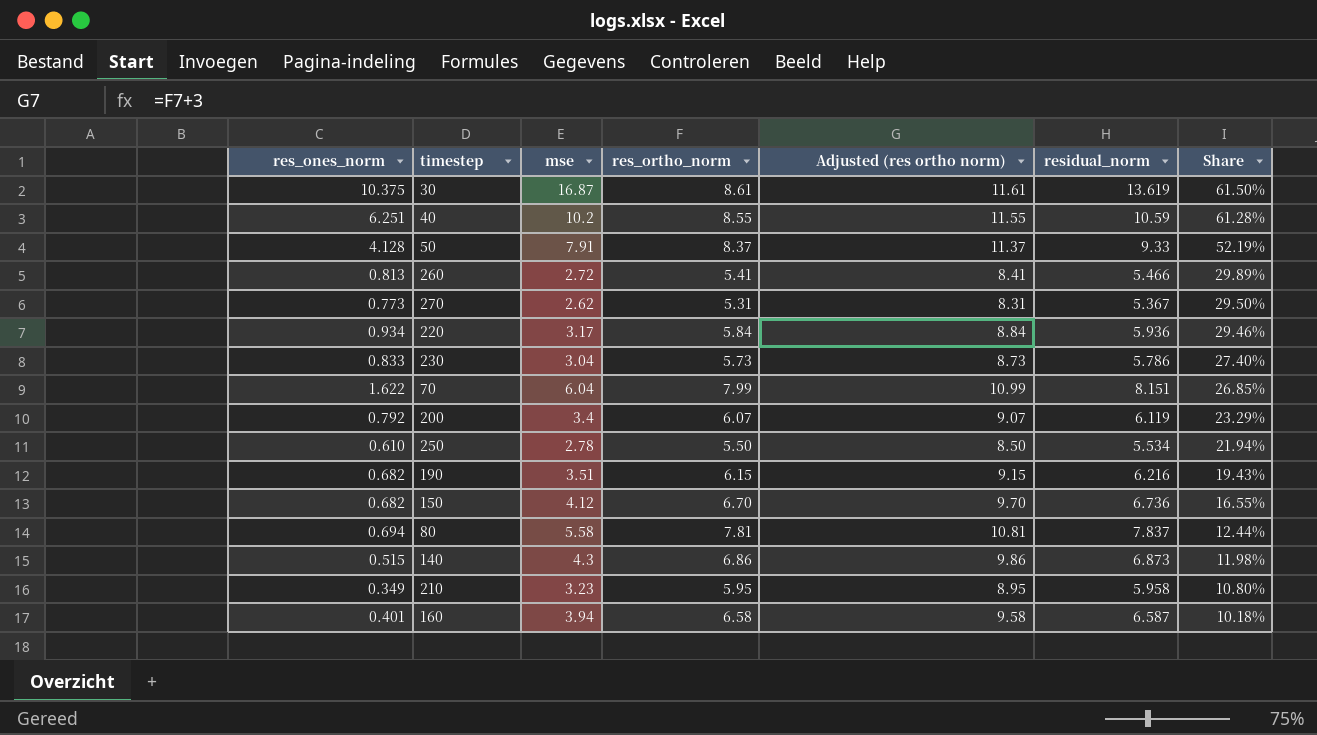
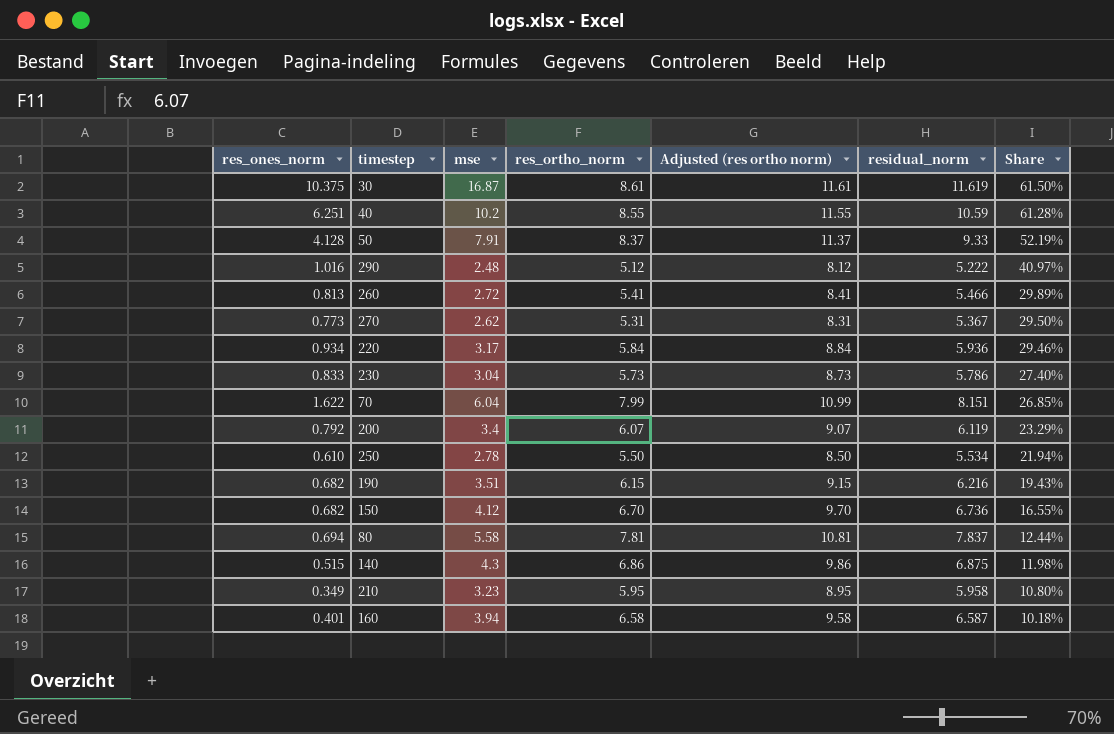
30 | residual_norm: 13.619 -> 11.619
row 290: none -> 1.016 | 2.48 | 5.12 | 8.12 | 5.222 | 40.97%
140 | residual_norm: 6.873 -> 6.875

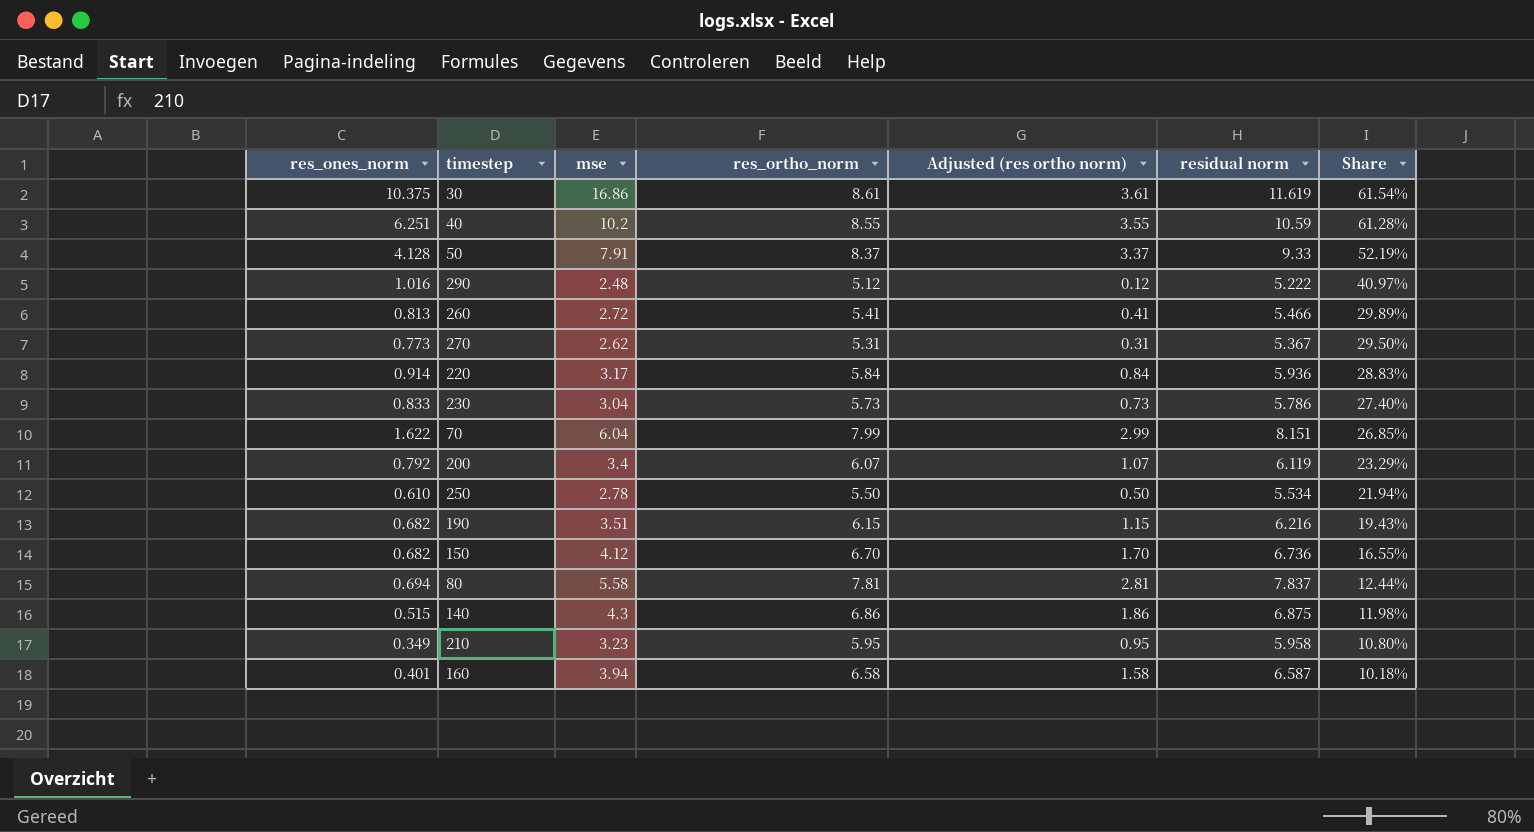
column Adjusted (res ortho norm) | formula: [res_ortho_norm] + 3 -> [res_ortho_norm] - 5
column name: residual_norm -> residual norm
30 | mse: 16.87 -> 16.86
30 | Share: 61.50% -> 61.54%
220 | res_ones_norm: 0.934 -> 0.914
220 | Share: 29.46% -> 28.83%

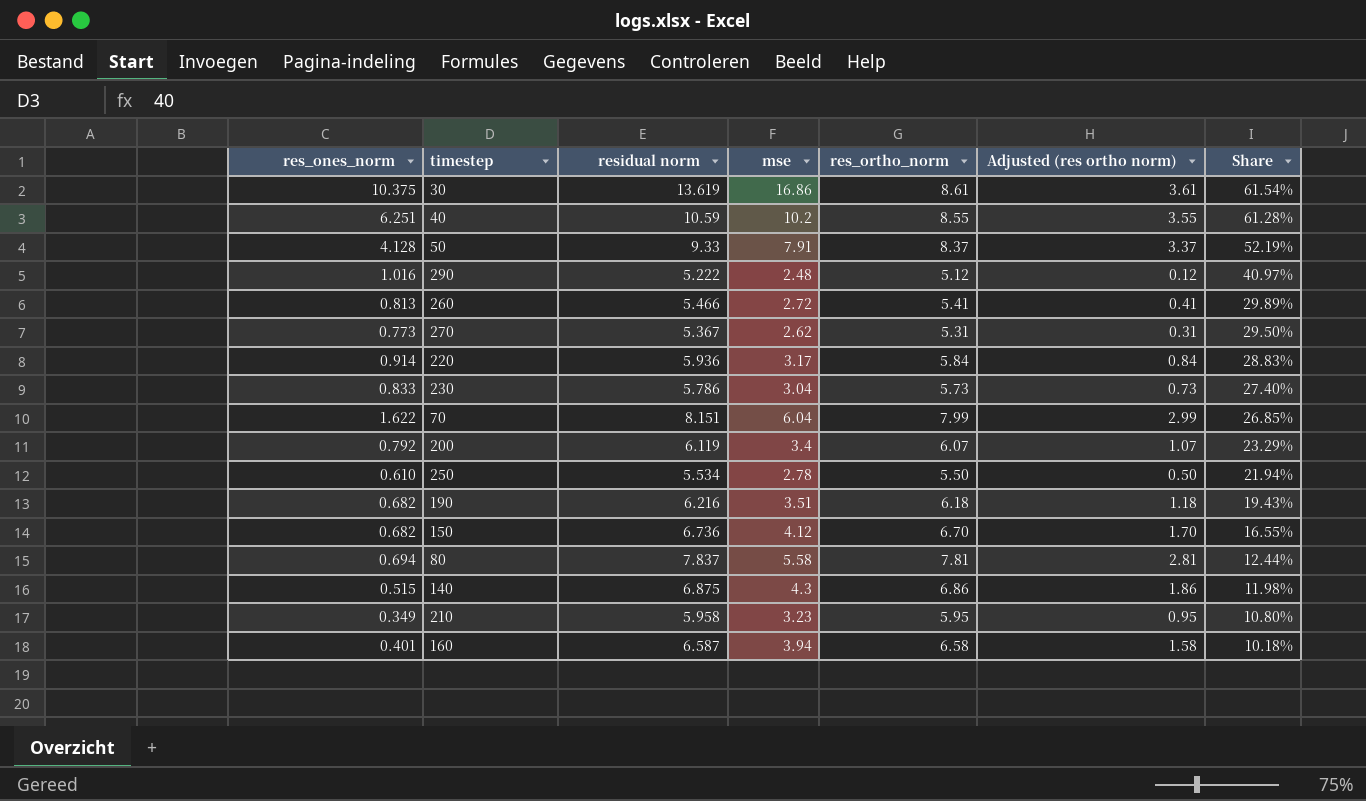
column residual norm | position: 6 -> 3
30 | residual norm: 11.619 -> 13.619
190 | res_ortho_norm: 6.15 -> 6.18
190 | Adjusted (res ortho norm): 1.15 -> 1.18

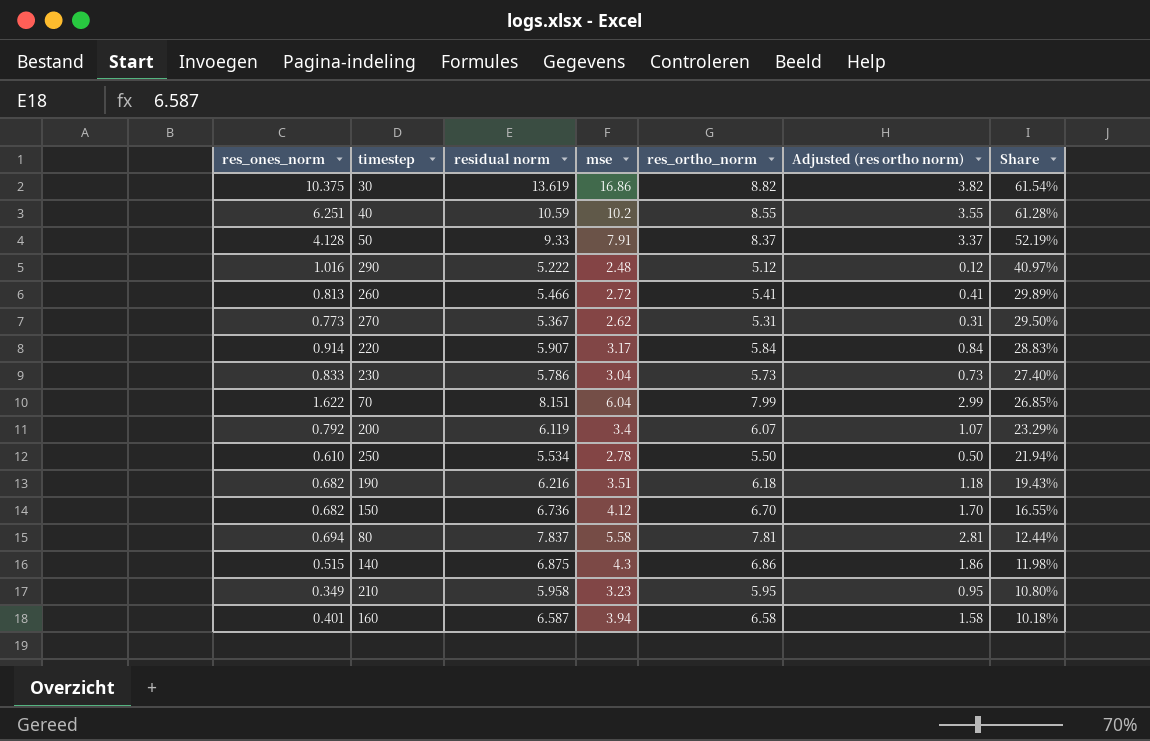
30 | res_ortho_norm: 8.61 -> 8.82
30 | Adjusted (res ortho norm): 3.61 -> 3.82
220 | residual norm: 5.936 -> 5.907

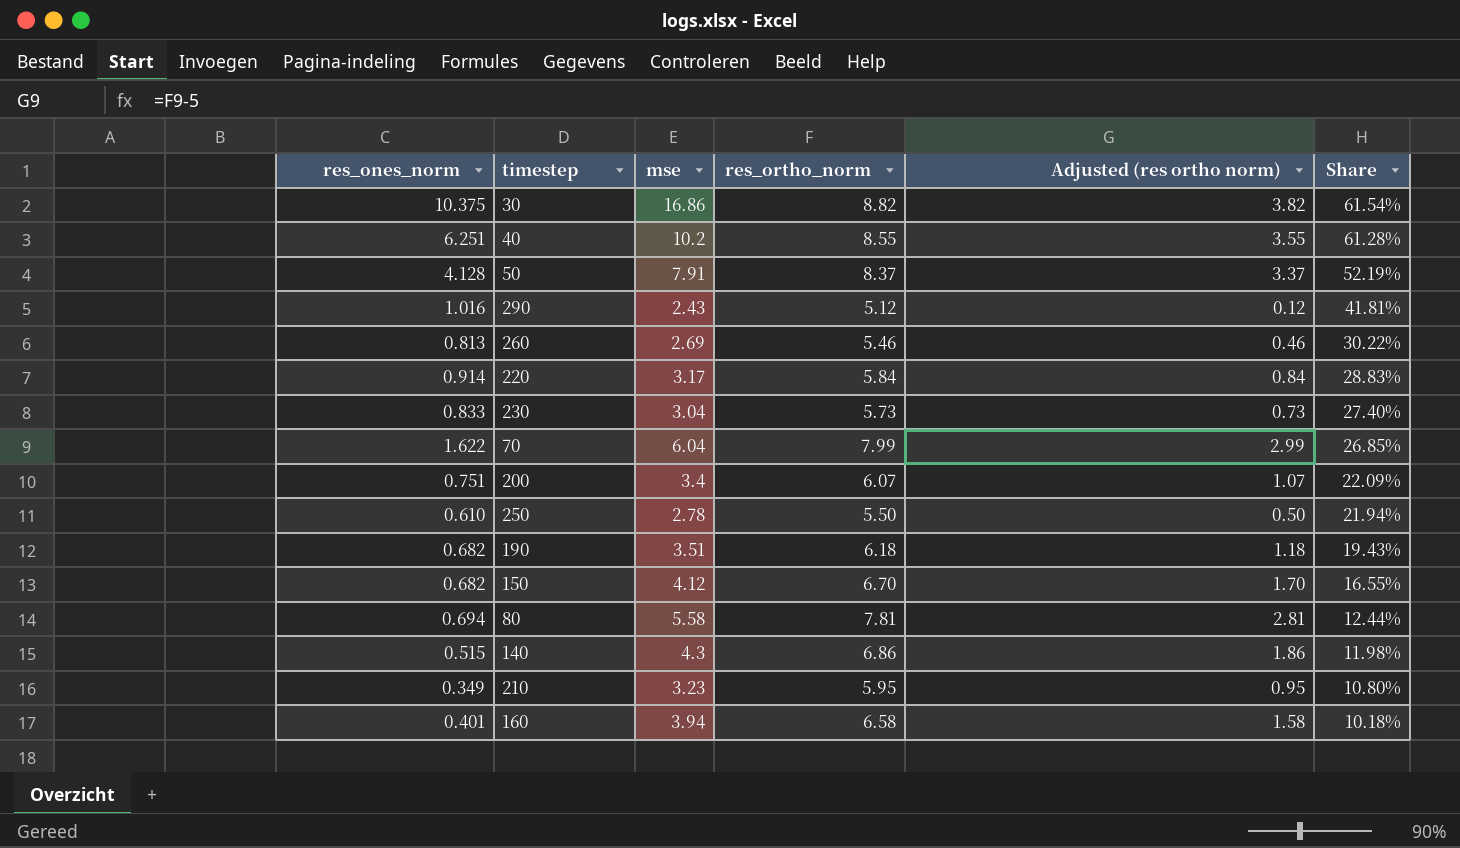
column residual norm | position: 3 -> none
row 270: 0.773 | 5.367 | 2.62 | 5.31 | 0.31 | 29.50% -> none
290 | mse: 2.48 -> 2.43
290 | Share: 40.97% -> 41.81%
260 | mse: 2.72 -> 2.69
260 | res_ortho_norm: 5.41 -> 5.46
260 | Adjusted (res ortho norm): 0.41 -> 0.46
260 | Share: 29.89% -> 30.22%
200 | res_ones_norm: 0.792 -> 0.751
200 | Share: 23.29% -> 22.09%

